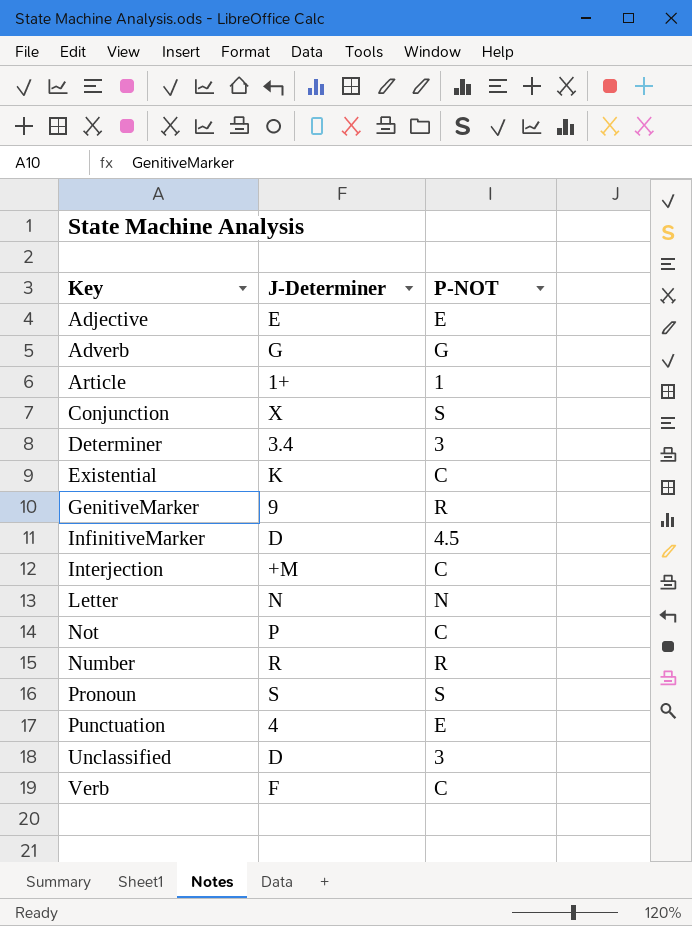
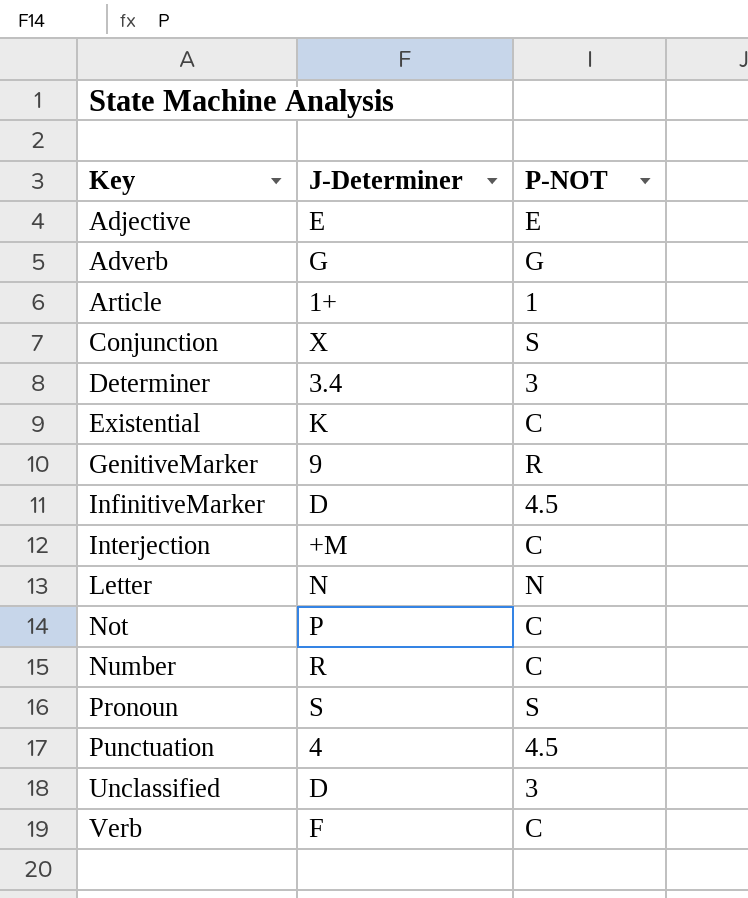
Number | P-NOT: R -> C
Punctuation | P-NOT: E -> 4.5

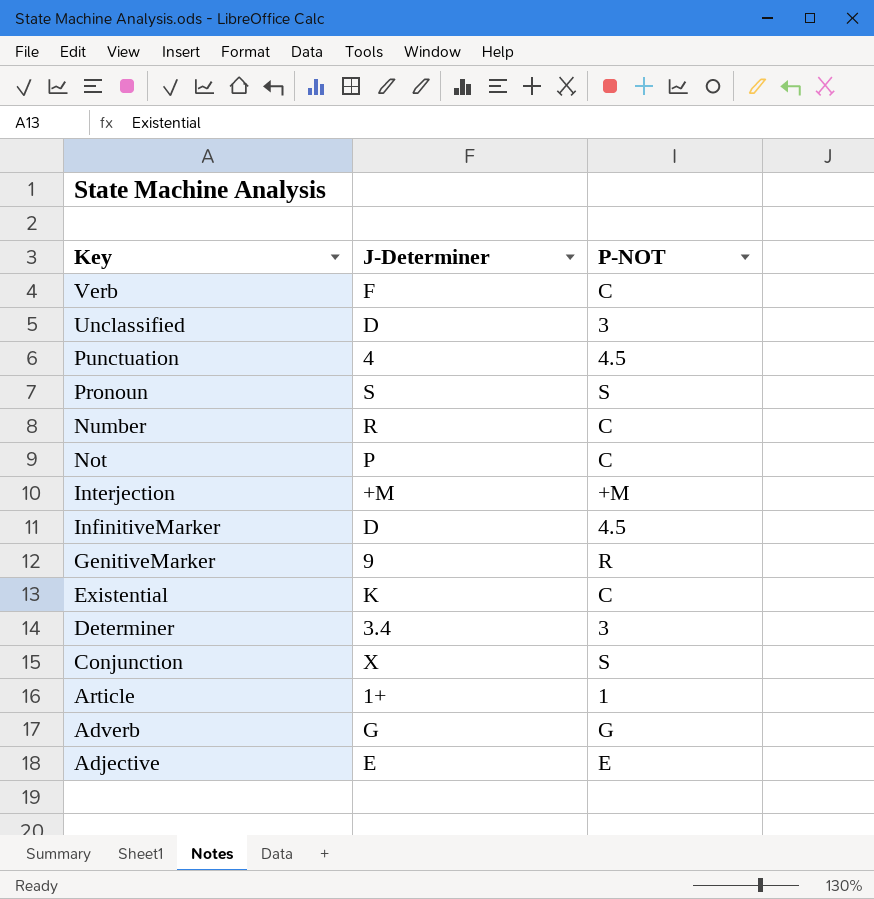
row order: Key ascending -> Key descending
row Letter: N | N -> none
Interjection | P-NOT: C -> +M

